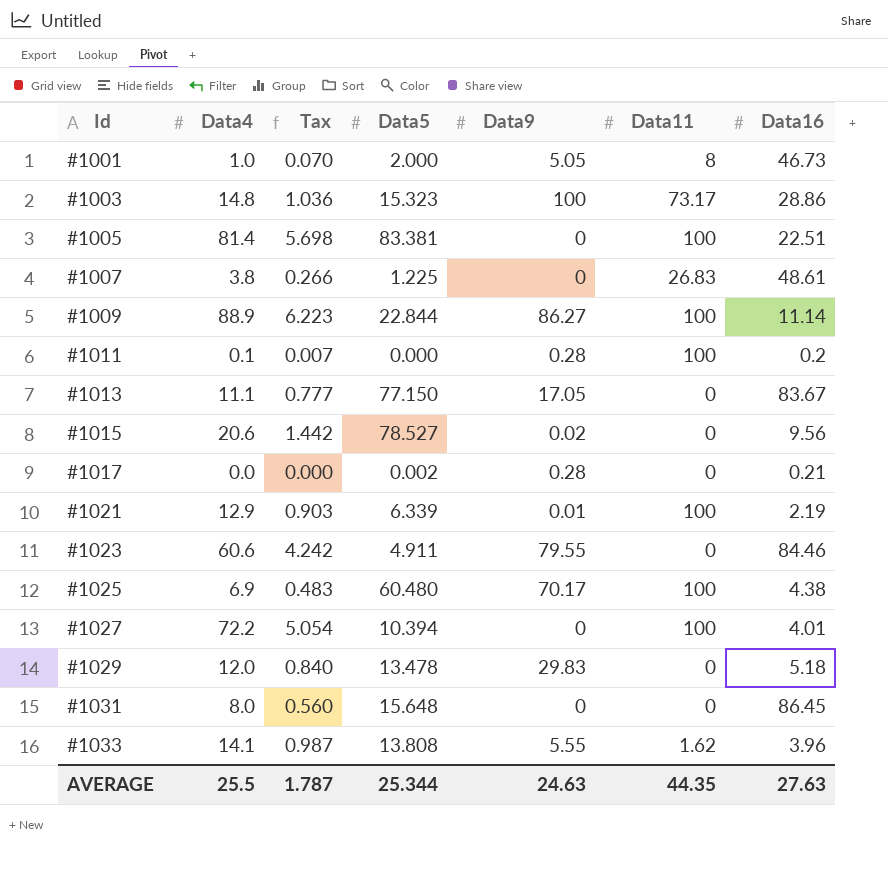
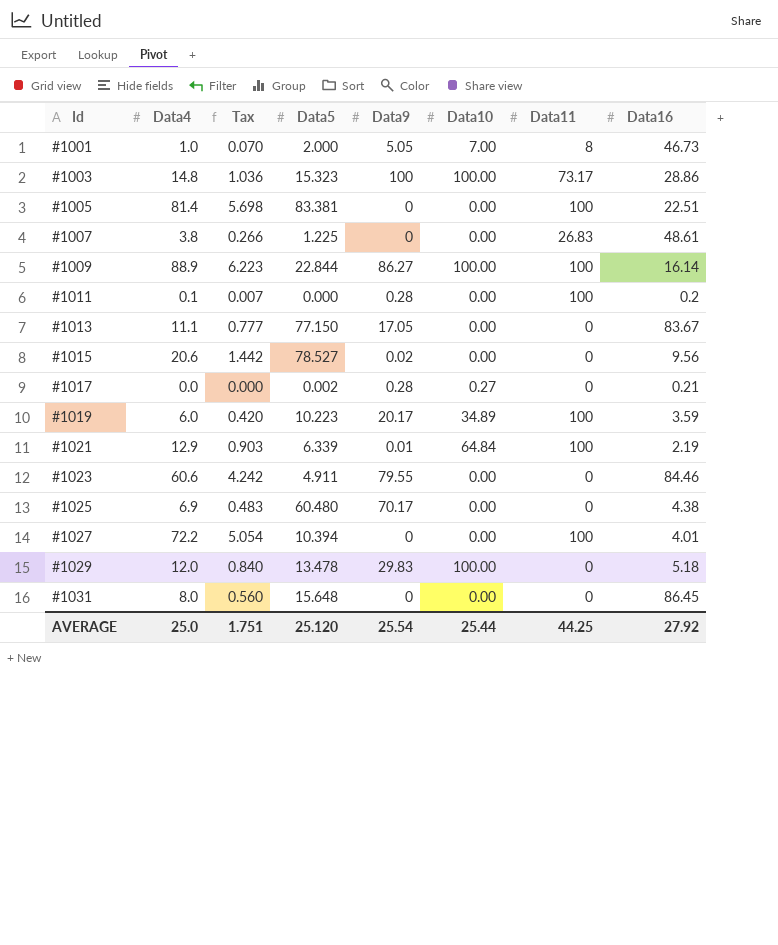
column Data10 | position: none -> 6
row #1033: 14.1 | 0.987 | 13.808 | 5.55 | 1.62 | 3.96 -> none
#1009 | Data16: 11.14 -> 16.14
row #1019: none -> 6.0 | 0.420 | 10.223 | 20.17 | 34.89 | 100 | 3.59
#1025 | Data11: 100 -> 0
AVERAGE | Data4: 25.5 -> 25.0
AVERAGE | Tax: 1.787 -> 1.751
AVERAGE | Data5: 25.344 -> 25.120
AVERAGE | Data9: 24.63 -> 25.54
AVERAGE | Data11: 44.35 -> 44.25
AVERAGE | Data16: 27.63 -> 27.92

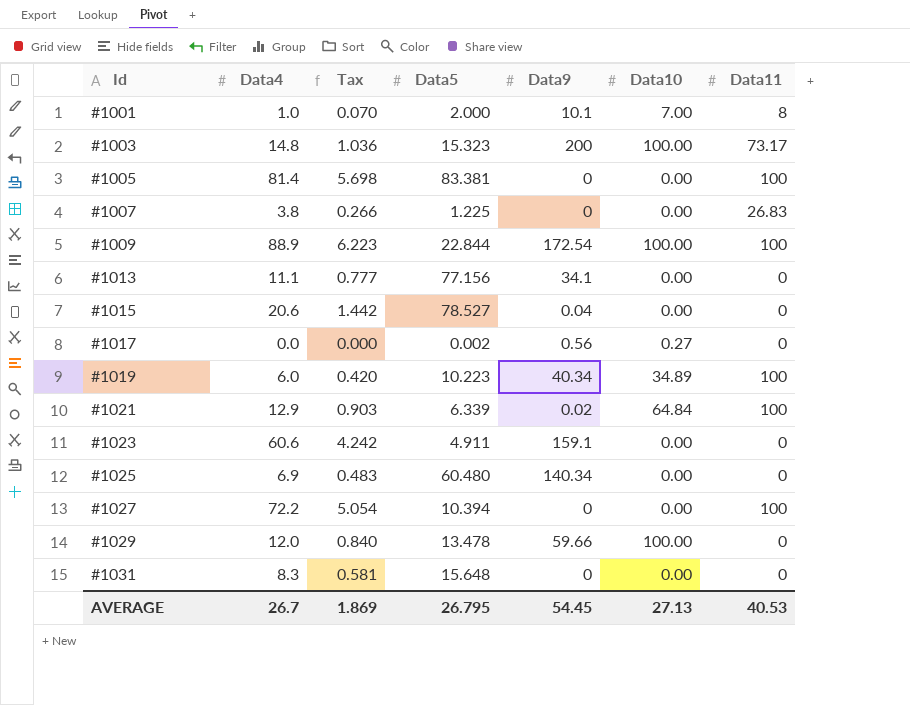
column Data16 | position: 8 -> none
row #1011: 0.1 | 0.007 | 0.000 | 0.28 | 0.00 | 100 | 0.2 -> none
#1001 | Data9: 5.05 -> 10.1
#1003 | Data9: 100 -> 200
#1009 | Data9: 86.27 -> 172.54
#1013 | Data5: 77.150 -> 77.156
#1013 | Data9: 17.05 -> 34.1
#1015 | Data9: 0.02 -> 0.04
#1017 | Data9: 0.28 -> 0.56
#1019 | Data9: 20.17 -> 40.34
#1021 | Data9: 0.01 -> 0.02
#1023 | Data9: 79.55 -> 159.1
#1025 | Data9: 70.17 -> 140.34
#1029 | Data9: 29.83 -> 59.66
#1031 | Data4: 8.0 -> 8.3
#1031 | Tax: 0.560 -> 0.581
AVERAGE | Data4: 25.0 -> 26.7
AVERAGE | Tax: 1.751 -> 1.869
AVERAGE | Data5: 25.120 -> 26.795
AVERAGE | Data9: 25.54 -> 54.45
AVERAGE | Data10: 25.44 -> 27.13
AVERAGE | Data11: 44.25 -> 40.53

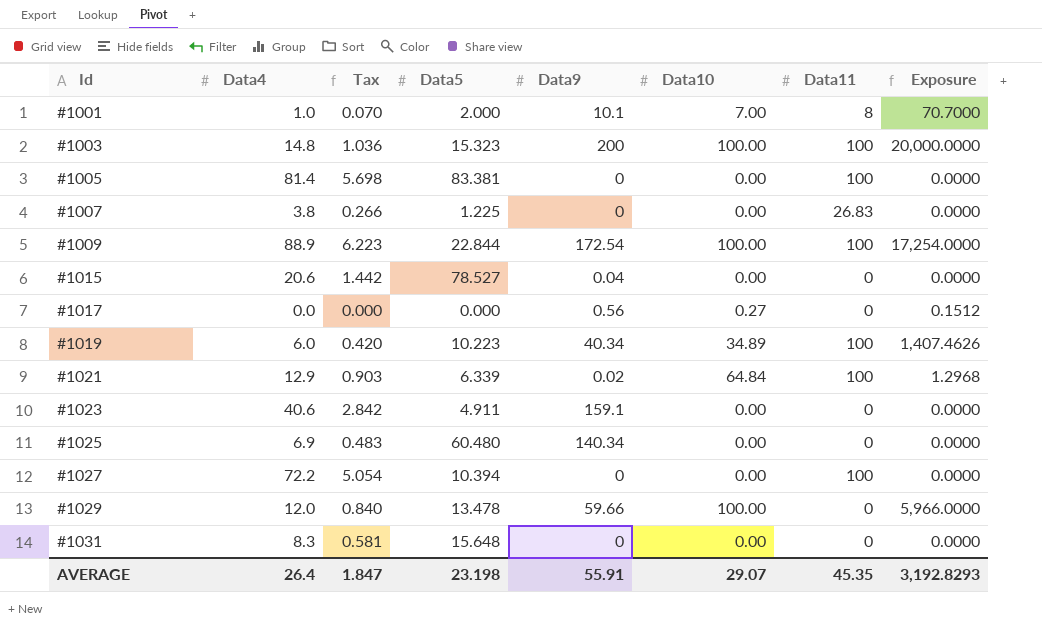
column Exposure | formula: none -> [Data9] * [Data10]
row #1013: 11.1 | 0.777 | 77.156 | 34.1 | 0.00 | 0 -> none
#1003 | Data11: 73.17 -> 100
#1017 | Data5: 0.002 -> 0.000
#1023 | Data4: 60.6 -> 40.6
#1023 | Tax: 4.242 -> 2.842
AVERAGE | Data4: 26.7 -> 26.4
AVERAGE | Tax: 1.869 -> 1.847
AVERAGE | Data5: 26.795 -> 23.198
AVERAGE | Data9: 54.45 -> 55.91
AVERAGE | Data10: 27.13 -> 29.07
AVERAGE | Data11: 40.53 -> 45.35

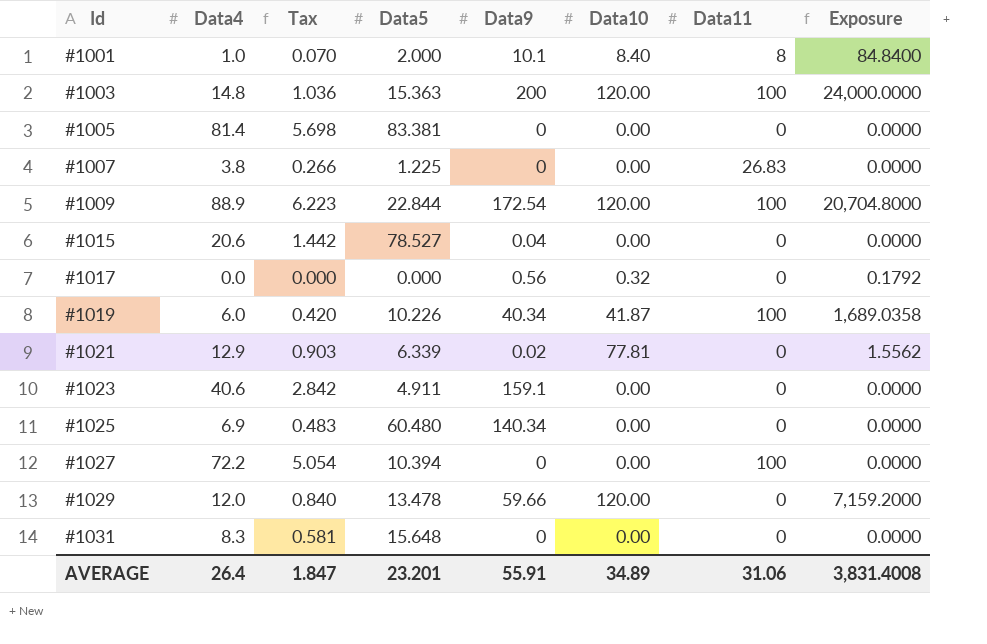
#1001 | Data10: 7.00 -> 8.40
#1001 | Exposure: 70.7000 -> 84.8400
#1003 | Data5: 15.323 -> 15.363
#1003 | Data10: 100.00 -> 120.00
#1003 | Exposure: 20,000.0000 -> 24,000.0000
#1005 | Data11: 100 -> 0
#1009 | Data10: 100.00 -> 120.00
#1009 | Exposure: 17,254.0000 -> 20,704.8000
#1017 | Data10: 0.27 -> 0.32
#1017 | Exposure: 0.1512 -> 0.1792
#1019 | Data5: 10.223 -> 10.226
#1019 | Data10: 34.89 -> 41.87
#1019 | Exposure: 1,407.4626 -> 1,689.0358
#1021 | Data10: 64.84 -> 77.81
#1021 | Data11: 100 -> 0
#1021 | Exposure: 1.2968 -> 1.5562
#1029 | Data10: 100.00 -> 120.00
#1029 | Exposure: 5,966.0000 -> 7,159.2000
AVERAGE | Data5: 23.198 -> 23.201
AVERAGE | Data10: 29.07 -> 34.89
AVERAGE | Data11: 45.35 -> 31.06
AVERAGE | Exposure: 3,192.8293 -> 3,831.4008

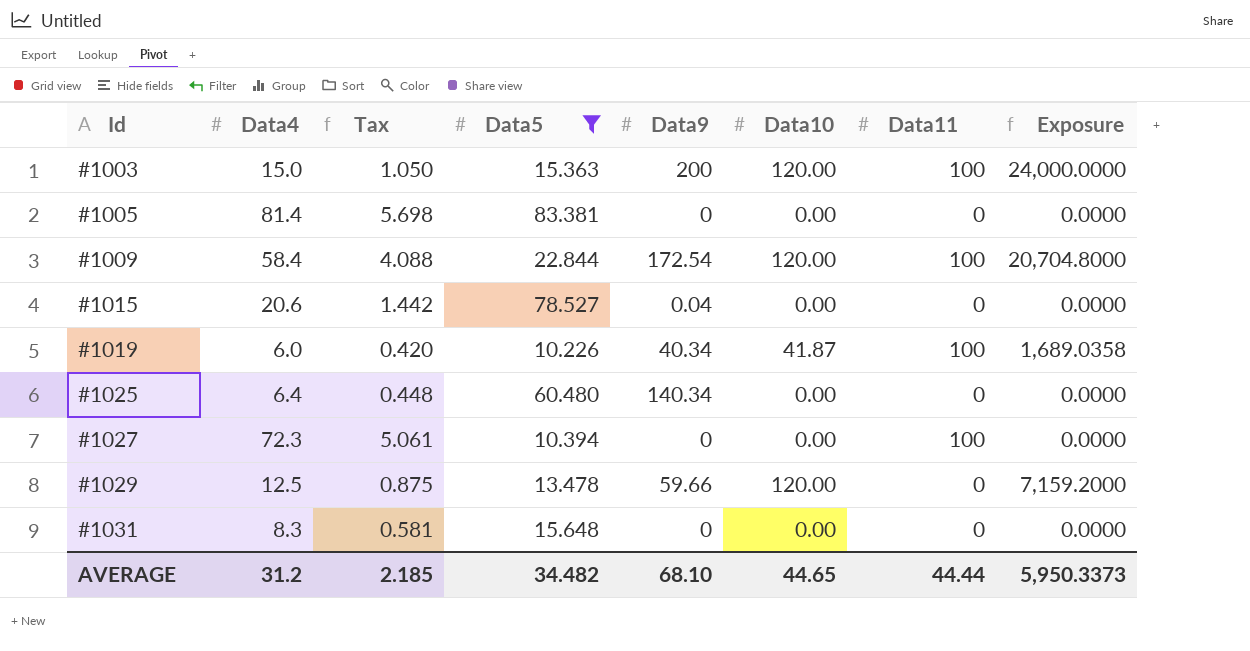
filter: none -> Data5 >= 10.226
#1003 | Data4: 14.8 -> 15.0
#1003 | Tax: 1.036 -> 1.050
#1009 | Data4: 88.9 -> 58.4
#1009 | Tax: 6.223 -> 4.088
#1025 | Data4: 6.9 -> 6.4
#1025 | Tax: 0.483 -> 0.448
#1027 | Data4: 72.2 -> 72.3
#1027 | Tax: 5.054 -> 5.061
#1029 | Data4: 12.0 -> 12.5
#1029 | Tax: 0.840 -> 0.875
AVERAGE | Data4: 26.4 -> 31.2
AVERAGE | Tax: 1.847 -> 2.185
AVERAGE | Data5: 23.201 -> 34.482
AVERAGE | Data9: 55.91 -> 68.10
AVERAGE | Data10: 34.89 -> 44.65
AVERAGE | Data11: 31.06 -> 44.44
AVERAGE | Exposure: 3,831.4008 -> 5,950.3373

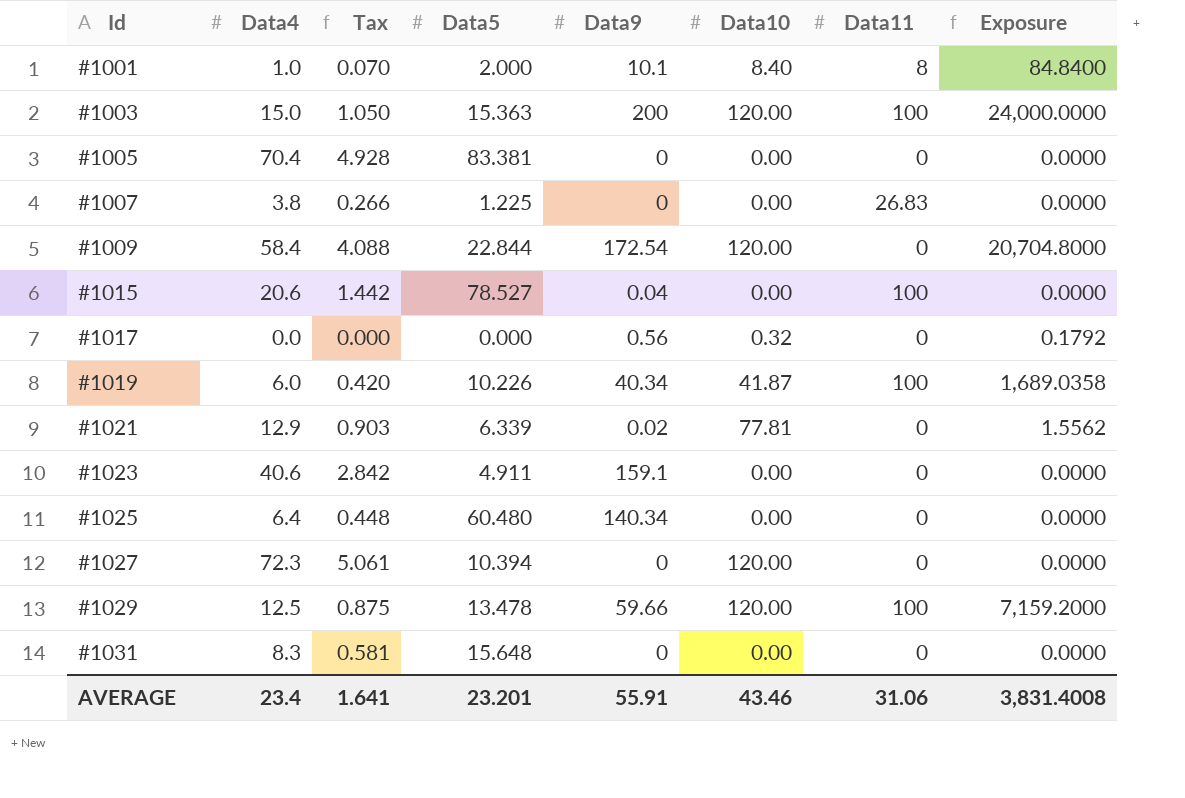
filter: Data5 >= 10.226 -> none
#1005 | Data4: 81.4 -> 70.4
#1005 | Tax: 5.698 -> 4.928
#1009 | Data11: 100 -> 0
#1015 | Data11: 0 -> 100
#1027 | Data10: 0.00 -> 120.00
#1027 | Data11: 100 -> 0
#1029 | Data11: 0 -> 100
AVERAGE | Data4: 31.2 -> 23.4
AVERAGE | Tax: 2.185 -> 1.641
AVERAGE | Data5: 34.482 -> 23.201
AVERAGE | Data9: 68.10 -> 55.91
AVERAGE | Data10: 44.65 -> 43.46
AVERAGE | Data11: 44.44 -> 31.06
AVERAGE | Exposure: 5,950.3373 -> 3,831.4008

